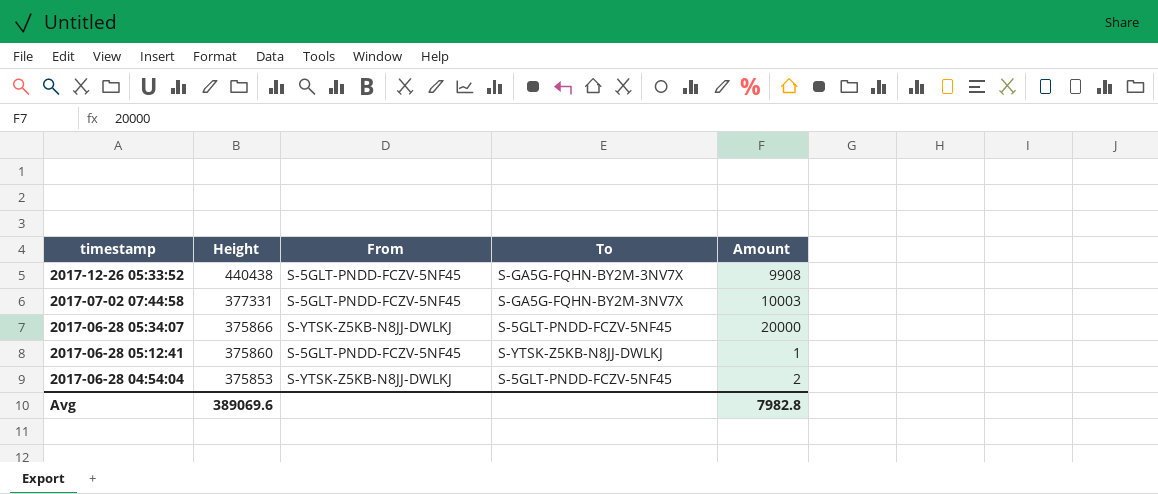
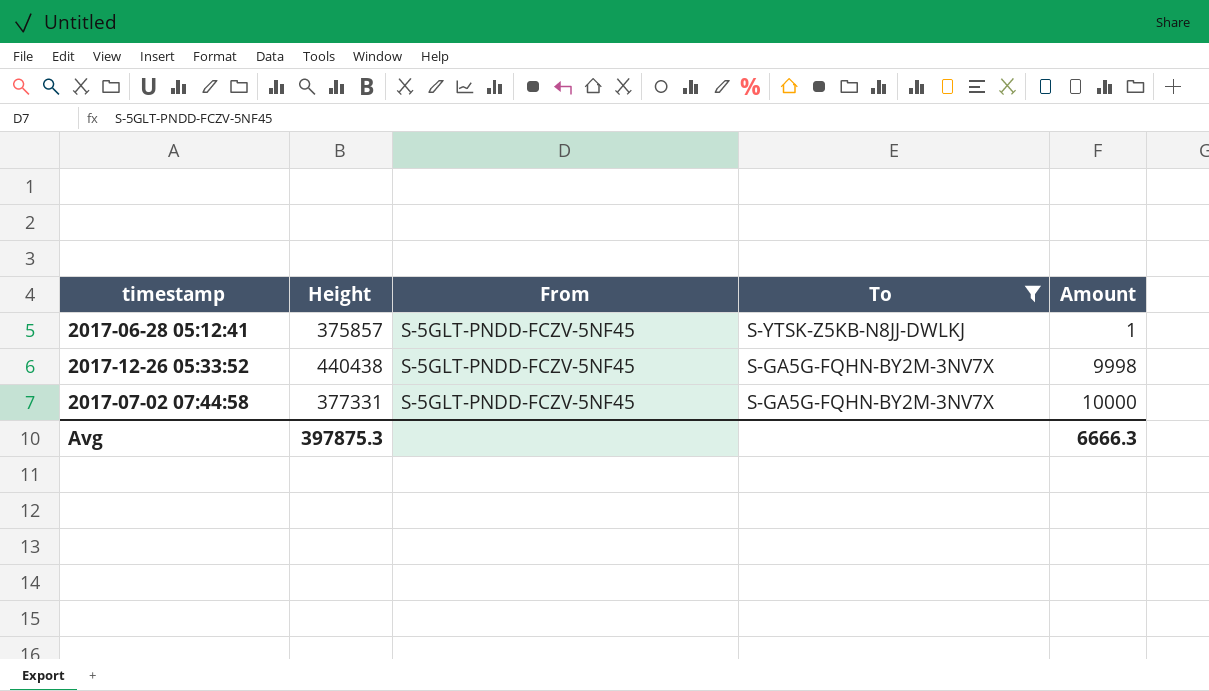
filter: none -> To != S-5GLT-PNDD-FCZV-5NF45
row order: timestamp descending -> To descending
2017-06-28 05:12:41 | Height: 375860 -> 375857
2017-12-26 05:33:52 | Amount: 9908 -> 9998
2017-07-02 07:44:58 | Amount: 10003 -> 10000
Avg | Height: 389069.6 -> 397875.3
Avg | Amount: 7982.8 -> 6666.3

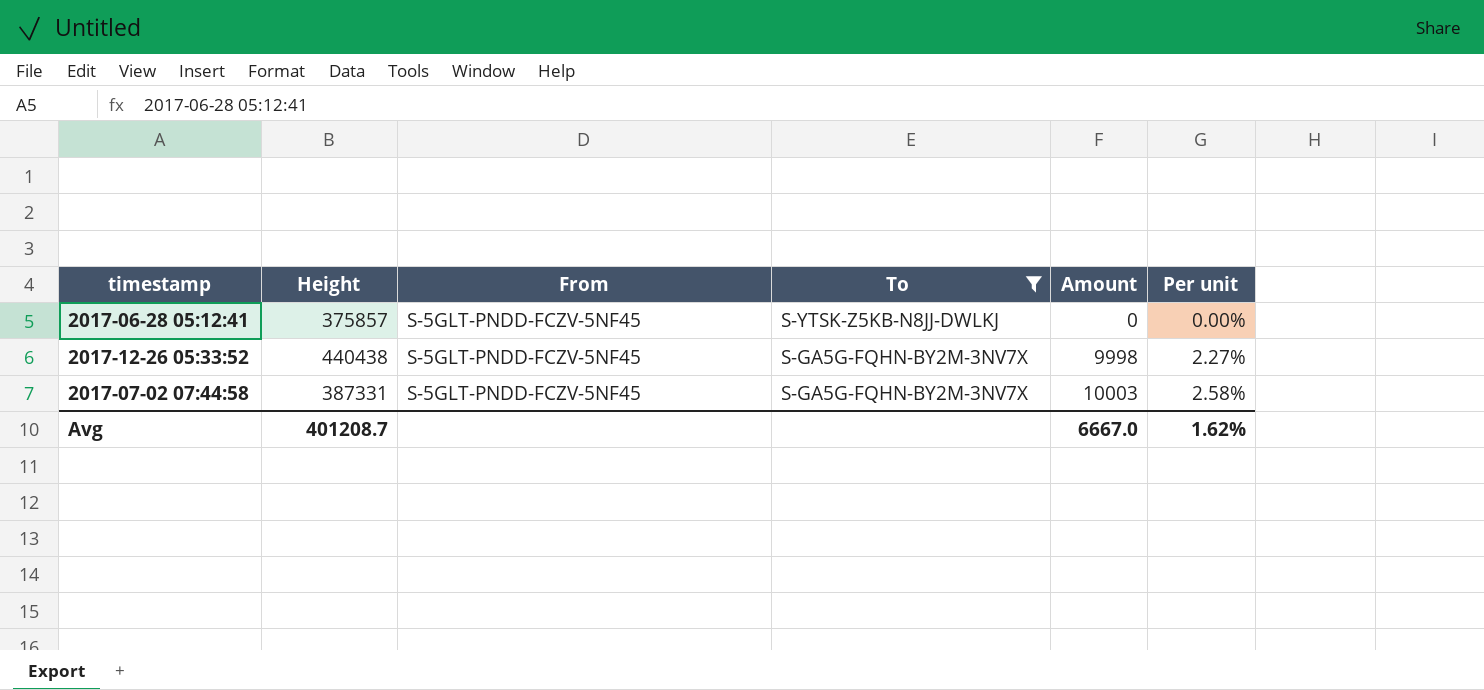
column Per unit | formula: none -> [Amount] / [Height]
2017-06-28 05:12:41 | Amount: 1 -> 0
2017-07-02 07:44:58 | Height: 377331 -> 387331
2017-07-02 07:44:58 | Amount: 10000 -> 10003
Avg | Height: 397875.3 -> 401208.7
Avg | Amount: 6666.3 -> 6667.0

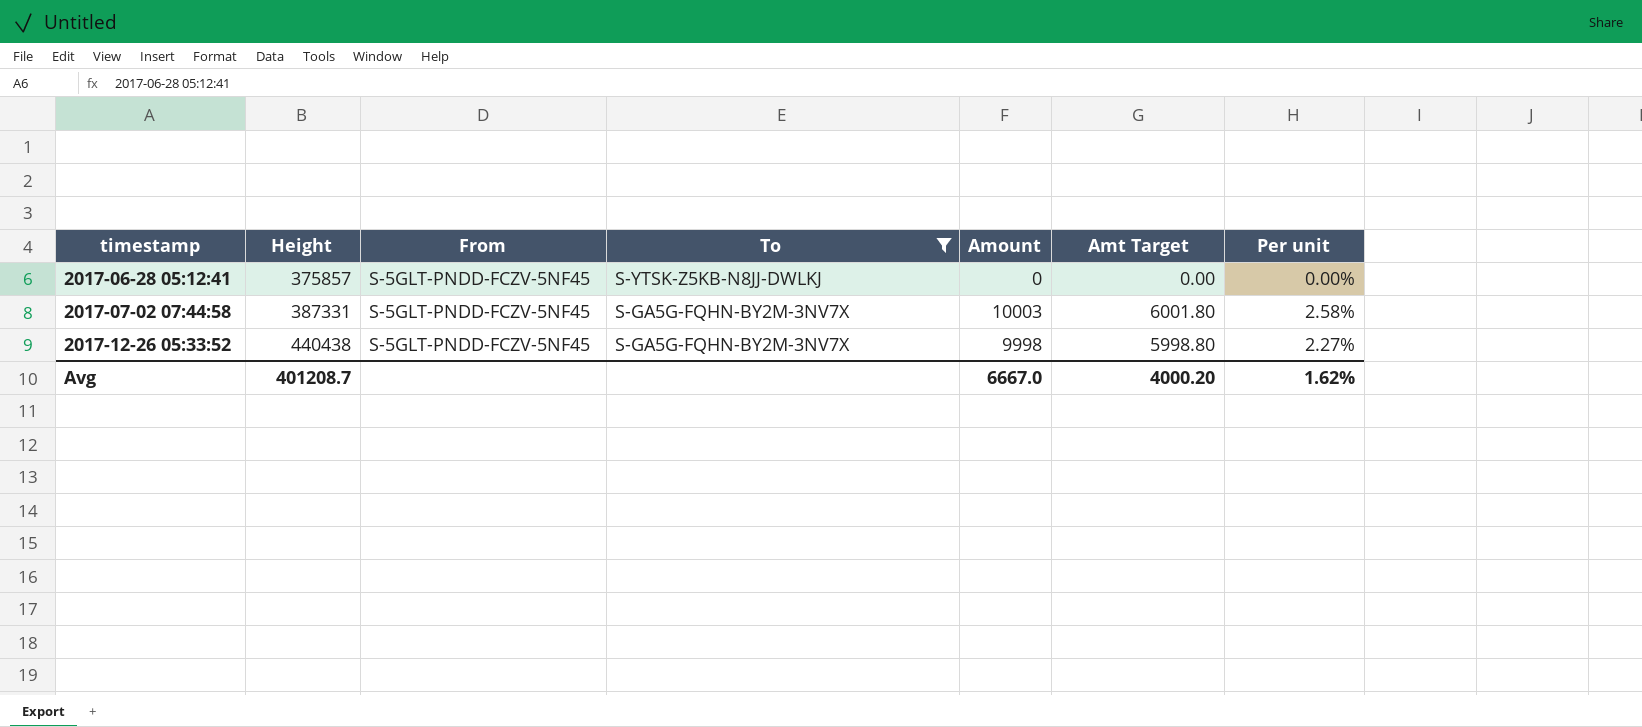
row order: To descending -> timestamp ascending
column Amt Target | formula: none -> [Amount] * 0.6

